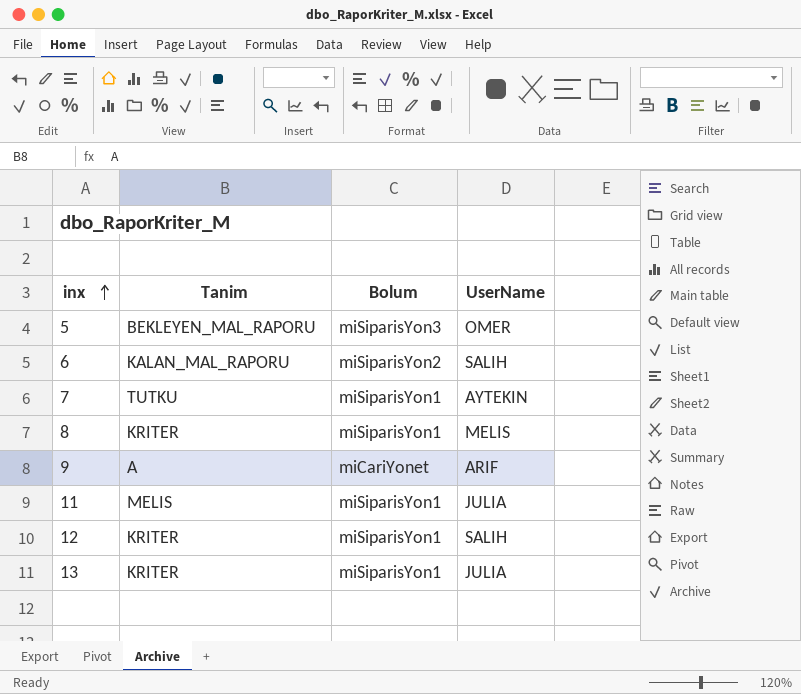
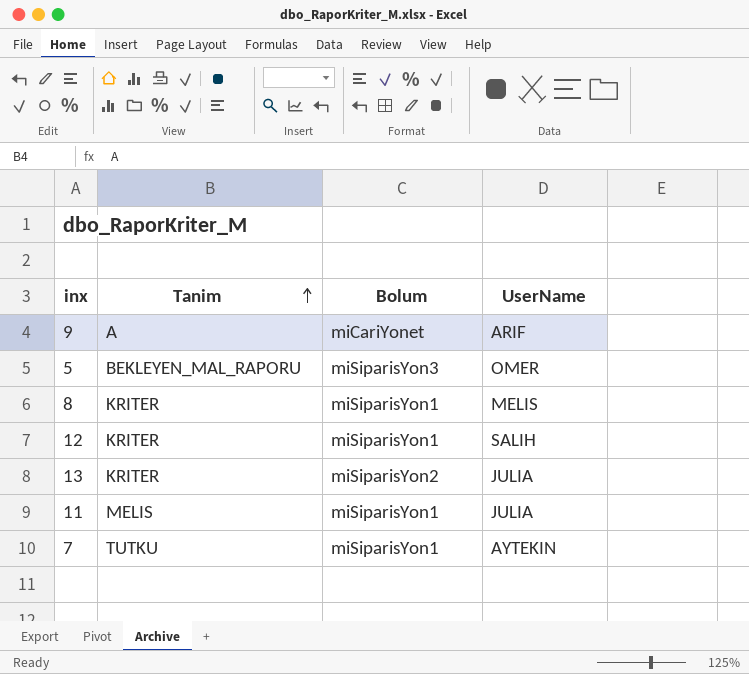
row order: inx ascending -> Tanim ascending
row 6: KALAN_MAL_RAPORU | miSiparisYon2 | SALIH -> none
13 | Bolum: miSiparisYon1 -> miSiparisYon2

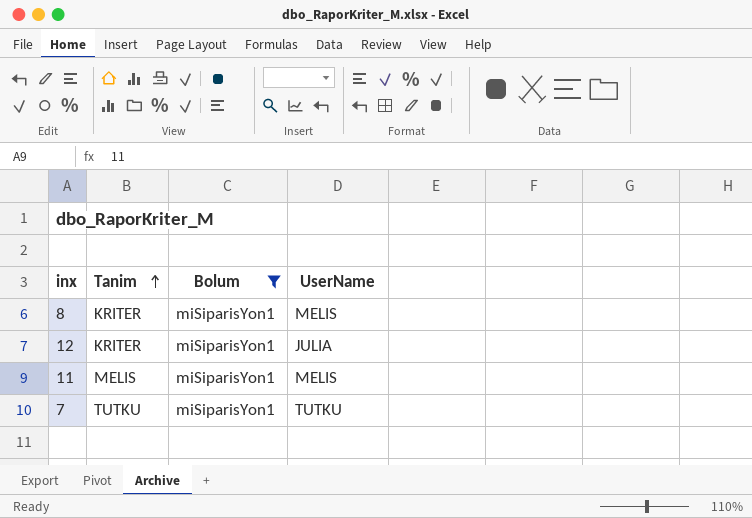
filter: none -> Bolum = miSiparisYon1
12 | UserName: SALIH -> JULIA
11 | UserName: JULIA -> MELIS
7 | UserName: AYTEKIN -> TUTKU

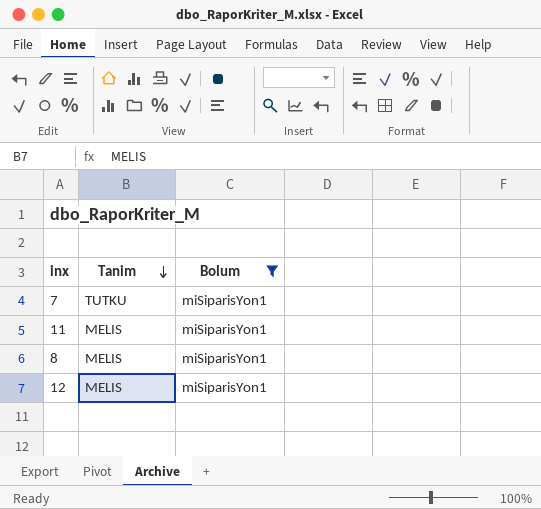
row order: Tanim ascending -> Tanim descending
column UserName | position: 4 -> none
8 | Tanim: KRITER -> MELIS
12 | Tanim: KRITER -> MELIS

